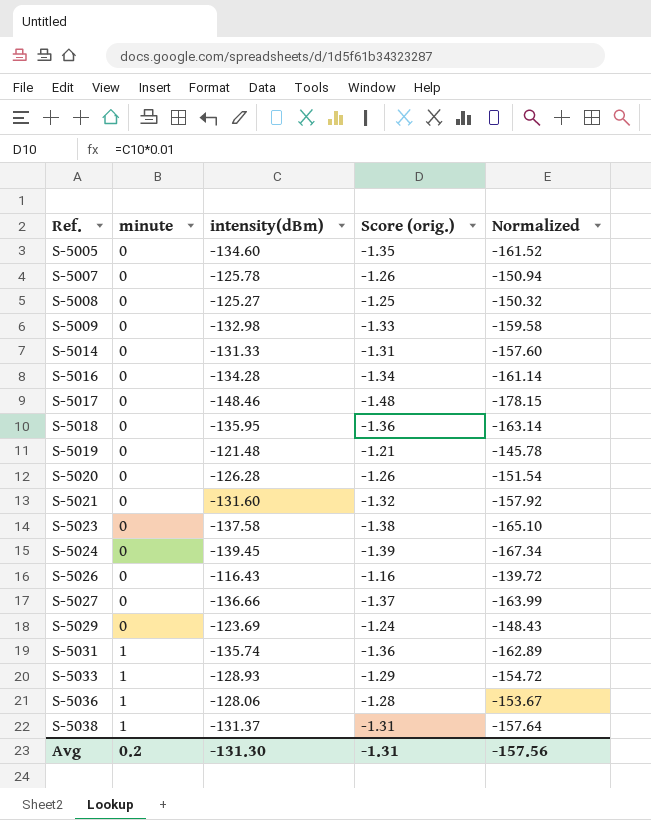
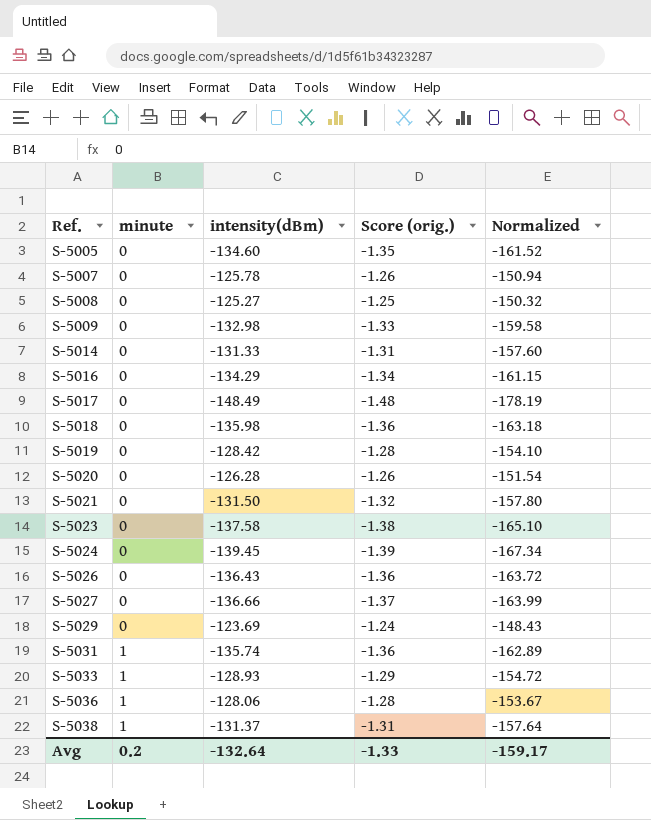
S-5016 | intensity(dBm): -134.28 -> -134.29
S-5016 | Normalized: -161.14 -> -161.15
S-5017 | intensity(dBm): -148.46 -> -148.49
S-5017 | Normalized: -178.15 -> -178.19
S-5018 | intensity(dBm): -135.95 -> -135.98
S-5018 | Normalized: -163.14 -> -163.18
S-5019 | intensity(dBm): -121.48 -> -128.42
S-5019 | Score (orig.): -1.21 -> -1.28
S-5019 | Normalized: -145.78 -> -154.10
S-5021 | intensity(dBm): -131.60 -> -131.50
S-5021 | Normalized: -157.92 -> -157.80
S-5026 | intensity(dBm): -116.43 -> -136.43
S-5026 | Score (orig.): -1.16 -> -1.36
S-5026 | Normalized: -139.72 -> -163.72
Avg | intensity(dBm): -131.30 -> -132.64
Avg | Score (orig.): -1.31 -> -1.33
Avg | Normalized: -157.56 -> -159.17

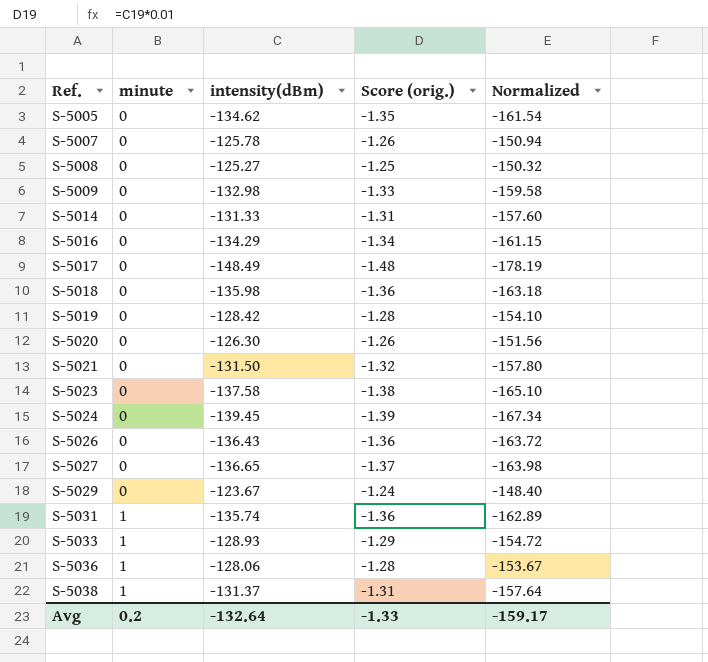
S-5005 | intensity(dBm): -134.60 -> -134.62
S-5005 | Normalized: -161.52 -> -161.54
S-5020 | intensity(dBm): -126.28 -> -126.30
S-5020 | Normalized: -151.54 -> -151.56
S-5027 | intensity(dBm): -136.66 -> -136.65
S-5027 | Normalized: -163.99 -> -163.98
S-5029 | intensity(dBm): -123.69 -> -123.67
S-5029 | Normalized: -148.43 -> -148.40

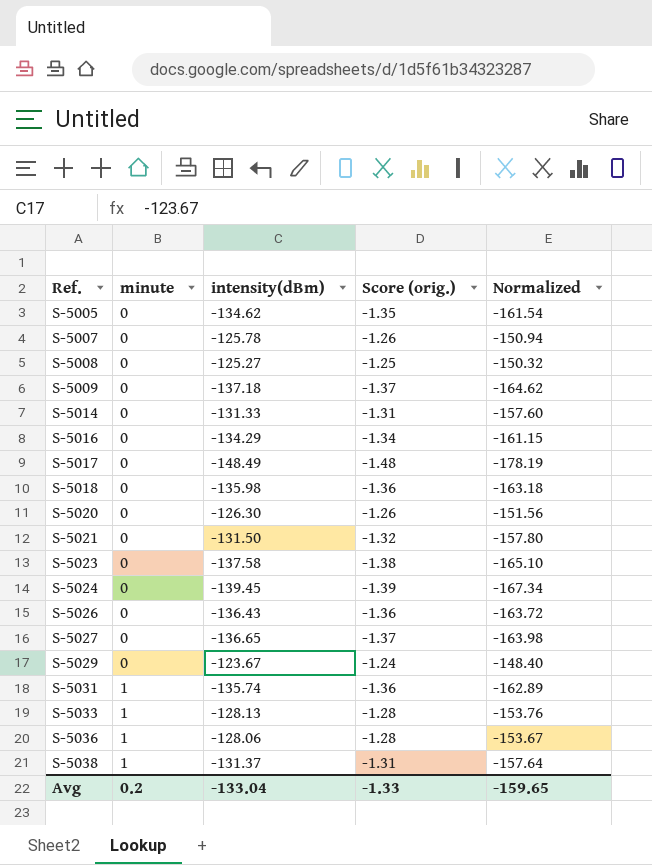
row S-5019: 0 | -128.42 | -1.28 | -154.10 -> none
S-5009 | intensity(dBm): -132.98 -> -137.18
S-5009 | Score (orig.): -1.33 -> -1.37
S-5009 | Normalized: -159.58 -> -164.62
S-5033 | intensity(dBm): -128.93 -> -128.13
S-5033 | Score (orig.): -1.29 -> -1.28
S-5033 | Normalized: -154.72 -> -153.76
Avg | intensity(dBm): -132.64 -> -133.04
Avg | Normalized: -159.17 -> -159.65

